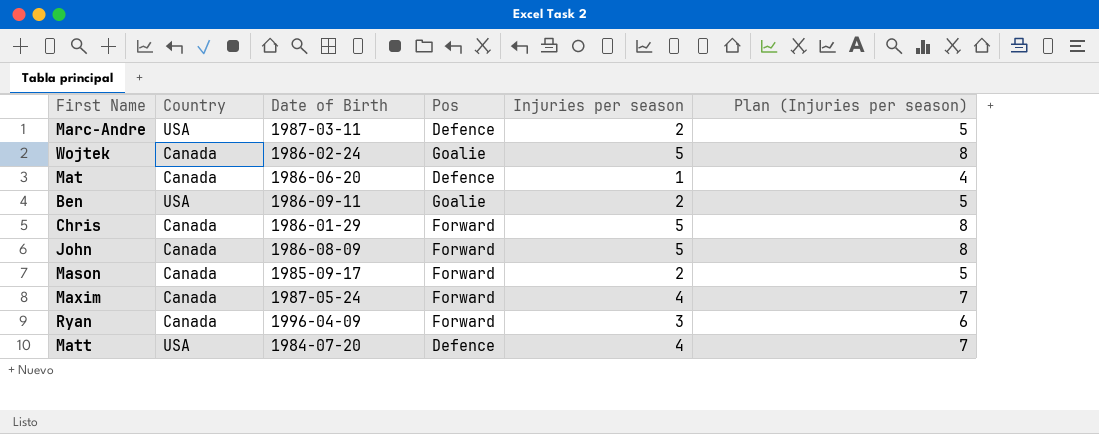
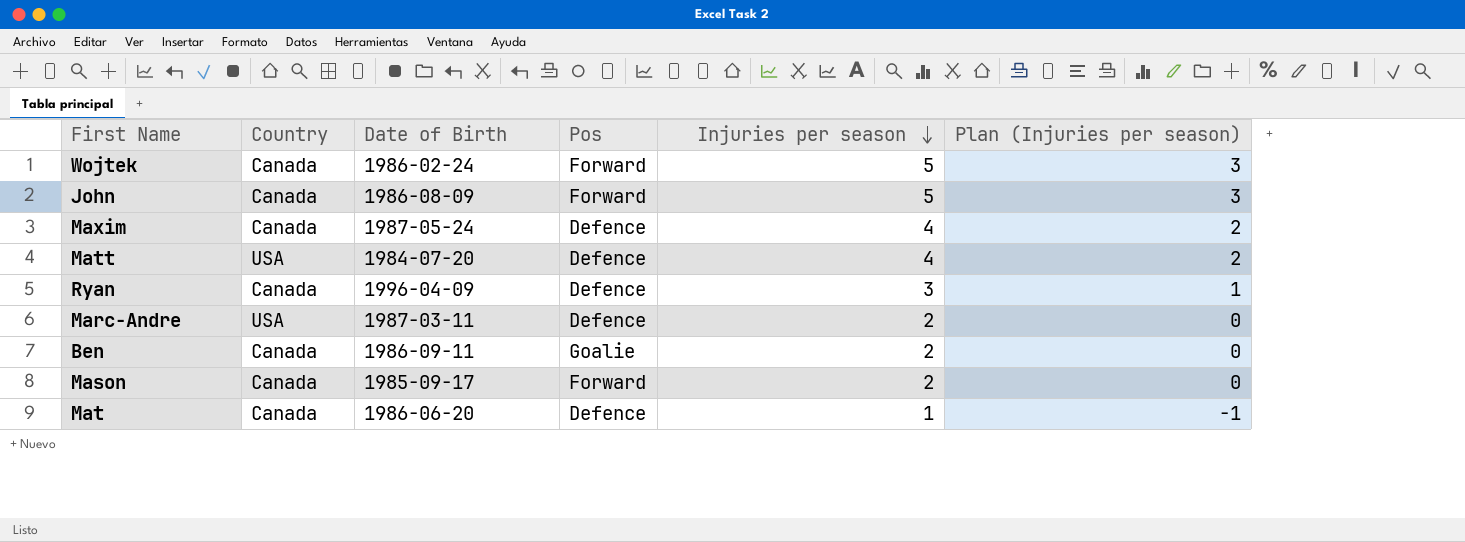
row order: none -> Injuries per season descending
column Plan (Injuries per season) | formula: [Injuries per season] + 3 -> [Injuries per season] - 2
row Chris: Canada | 1986-01-29 | Forward | 5 | 8 -> none
Wojtek | Pos: Goalie -> Forward
Maxim | Pos: Forward -> Defence
Ryan | Pos: Forward -> Defence
Ben | Country: USA -> Canada

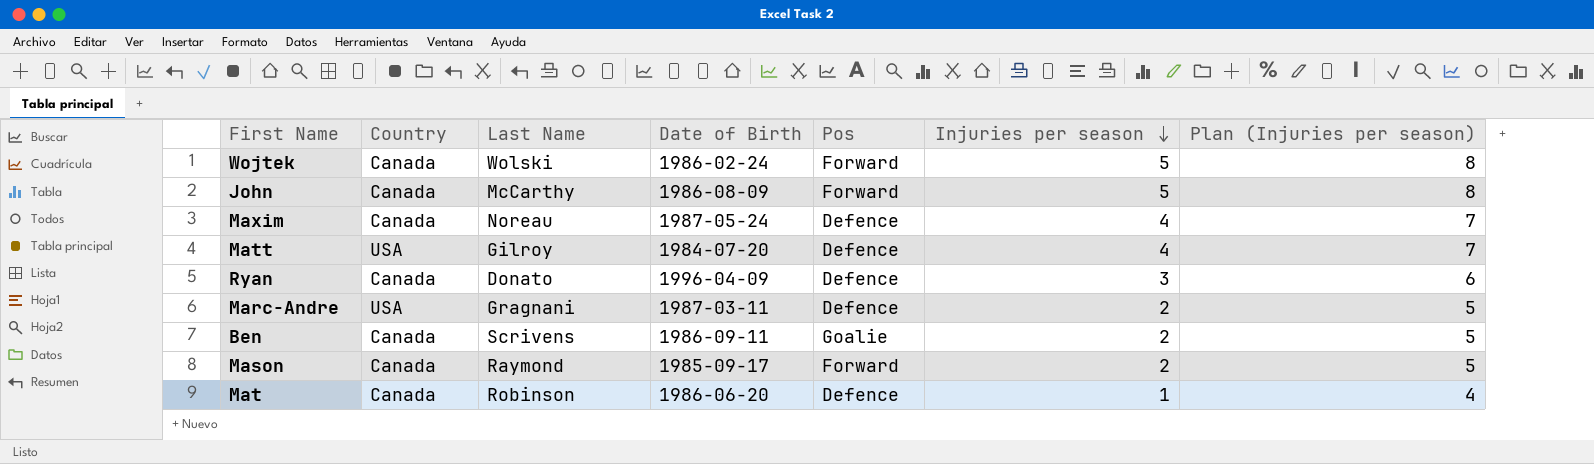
column Last Name | position: none -> 3
column Plan (Injuries per season) | formula: [Injuries per season] - 2 -> [Injuries per season] + 3

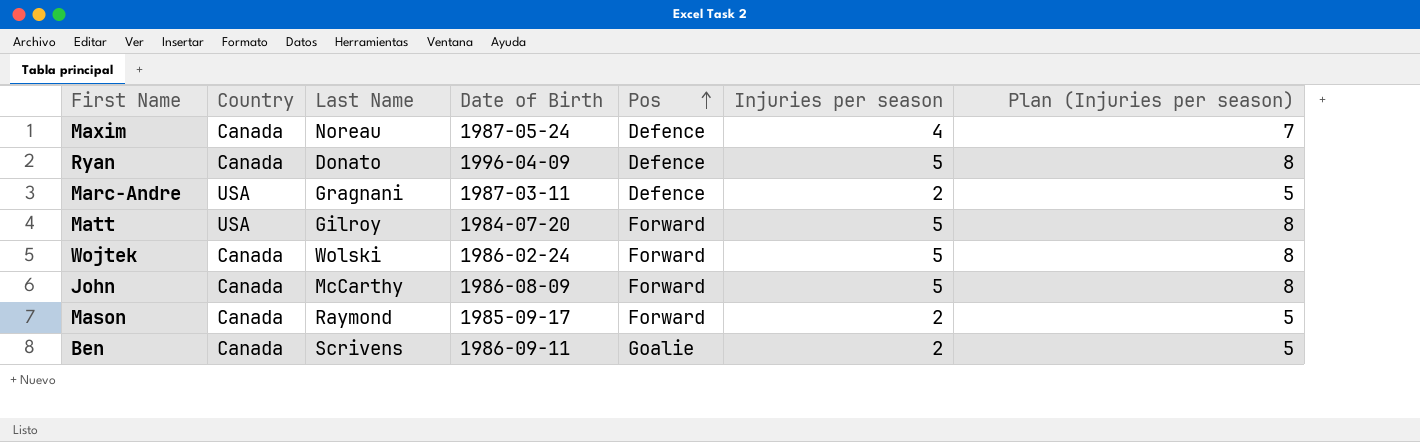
row order: Injuries per season descending -> Pos ascending
row Mat: Canada | Robinson | 1986-06-20 | Defence | 1 | 4 -> none
Ryan | Injuries per season: 3 -> 5
Ryan | Plan (Injuries per season): 6 -> 8
Matt | Pos: Defence -> Forward
Matt | Injuries per season: 4 -> 5
Matt | Plan (Injuries per season): 7 -> 8

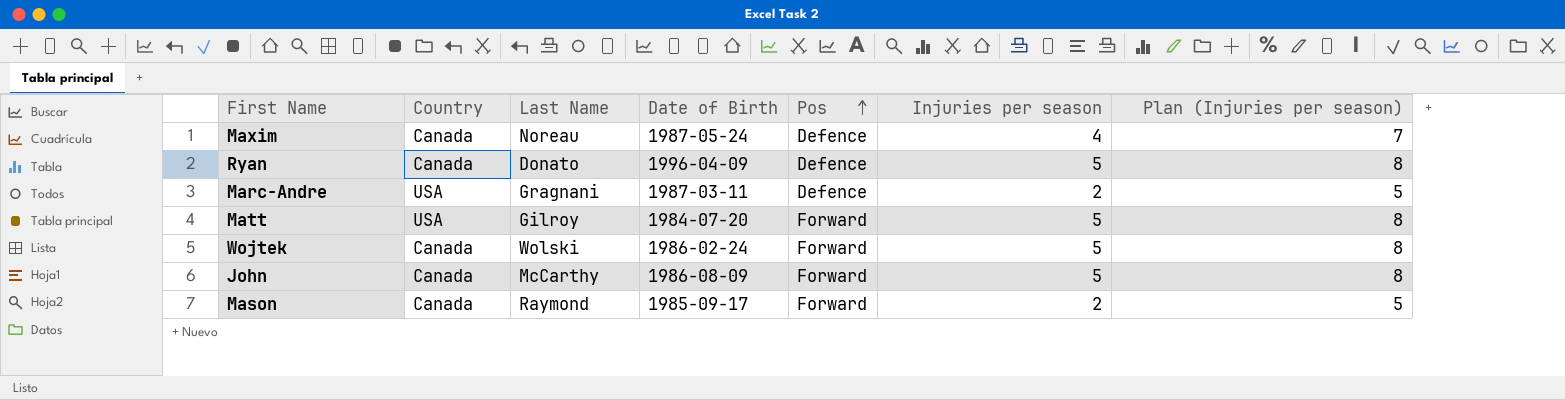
row Ben: Canada | Scrivens | 1986-09-11 | Goalie | 2 | 5 -> none

